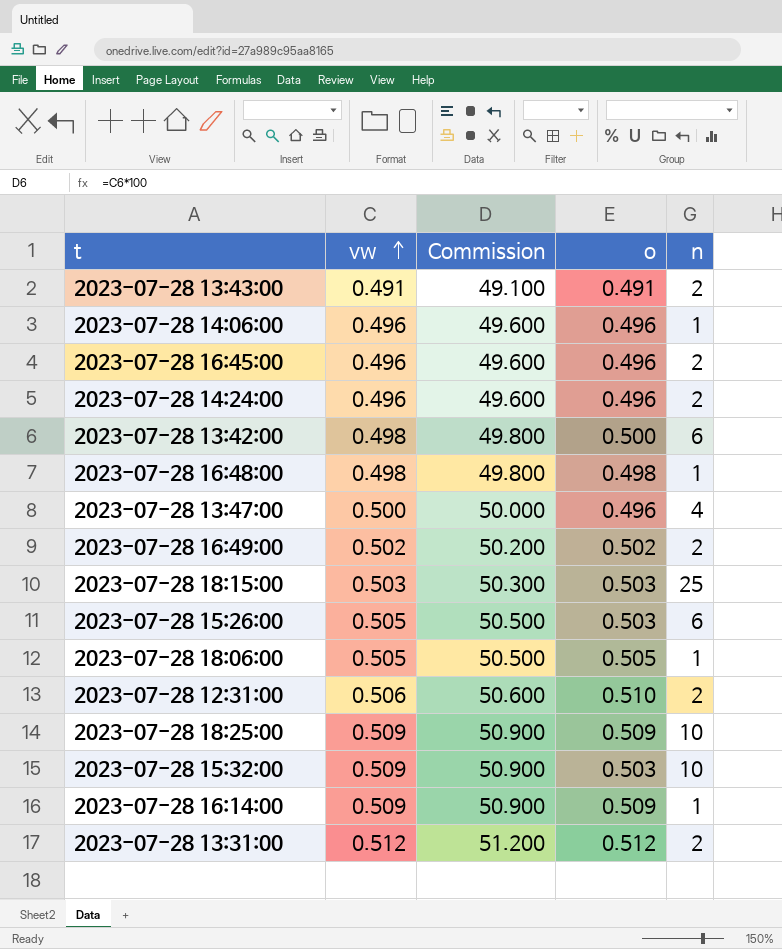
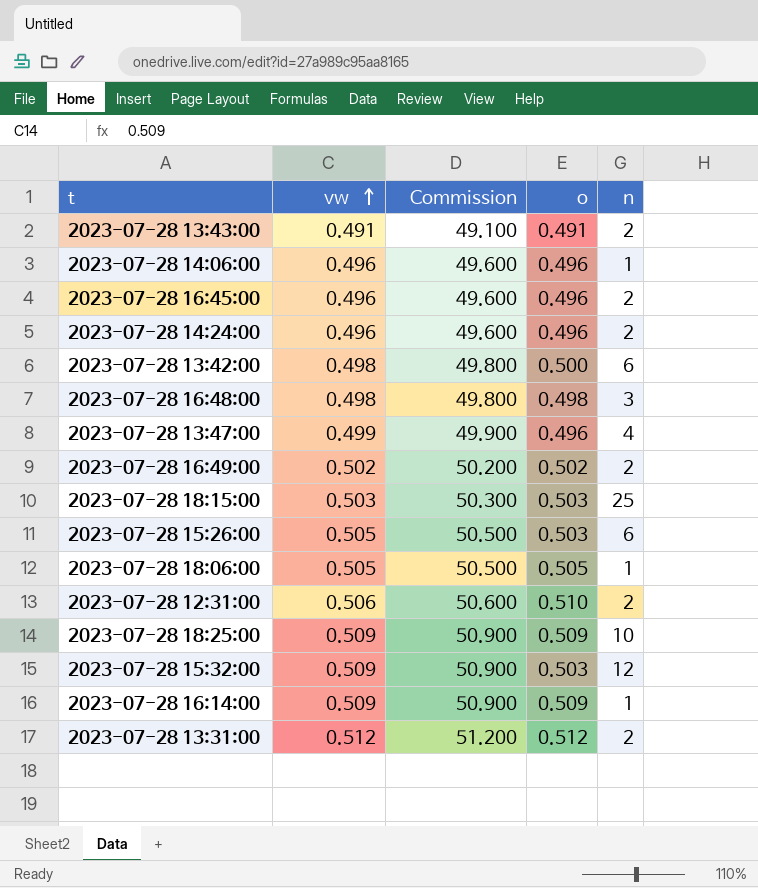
2023-07-28 16:48:00 | n: 1 -> 3
2023-07-28 13:47:00 | vw: 0.500 -> 0.499
2023-07-28 13:47:00 | Commission: 50.000 -> 49.900
2023-07-28 15:32:00 | n: 10 -> 12

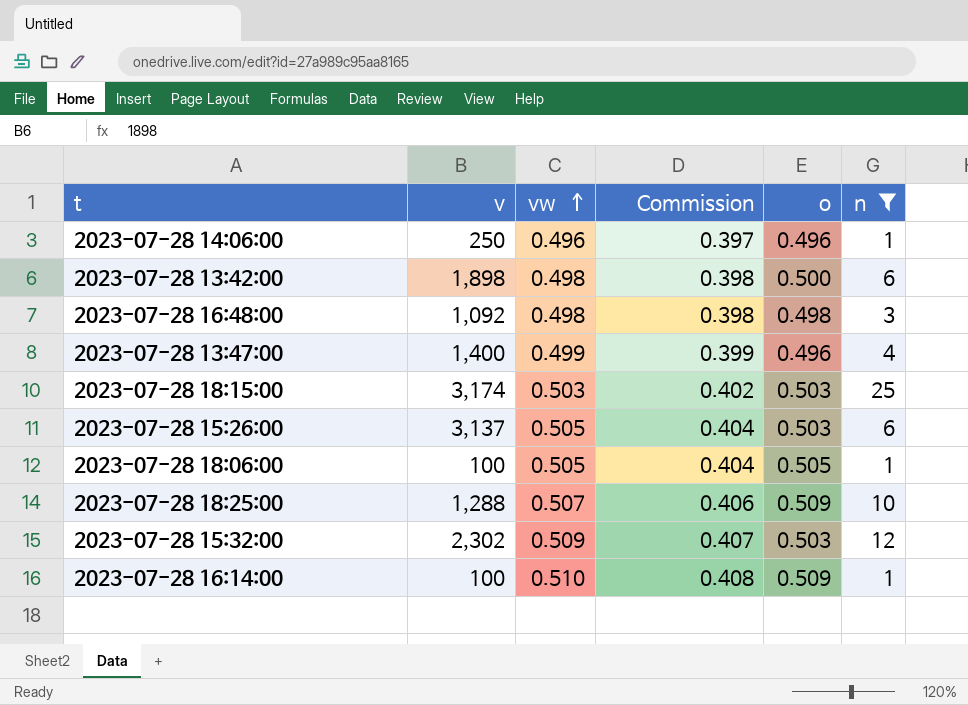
filter: none -> n != 2
column v | position: none -> 2
column Commission | formula: [vw] * 100 -> [vw] * 0.8
2023-07-28 18:25:00 | vw: 0.509 -> 0.507
2023-07-28 16:14:00 | vw: 0.509 -> 0.510

